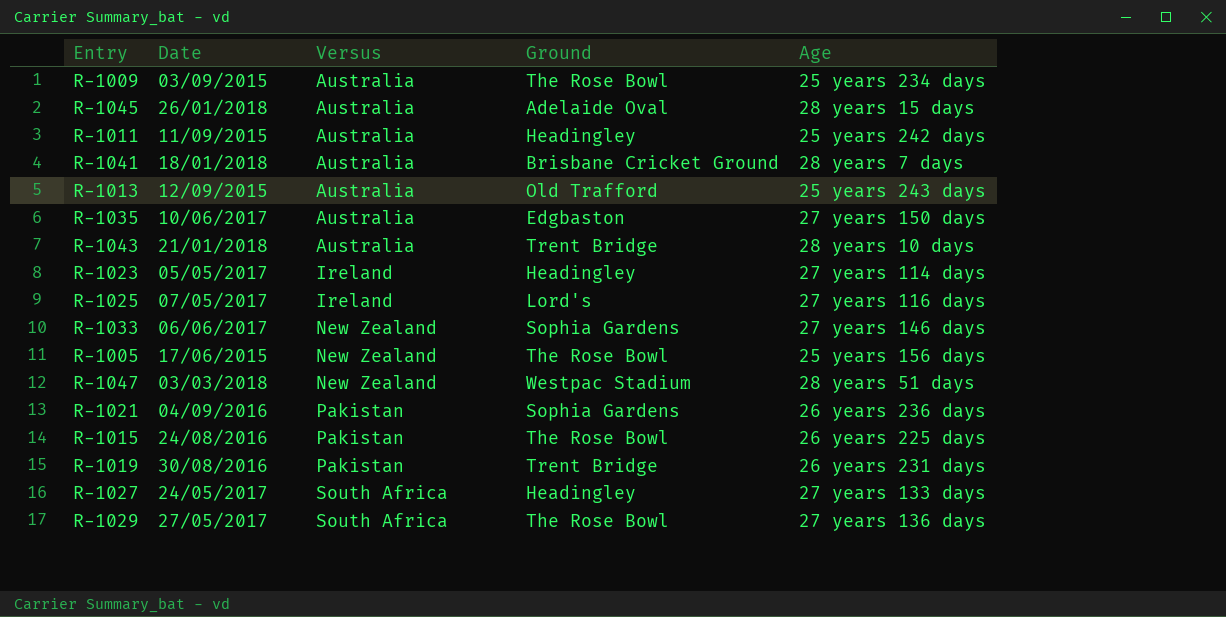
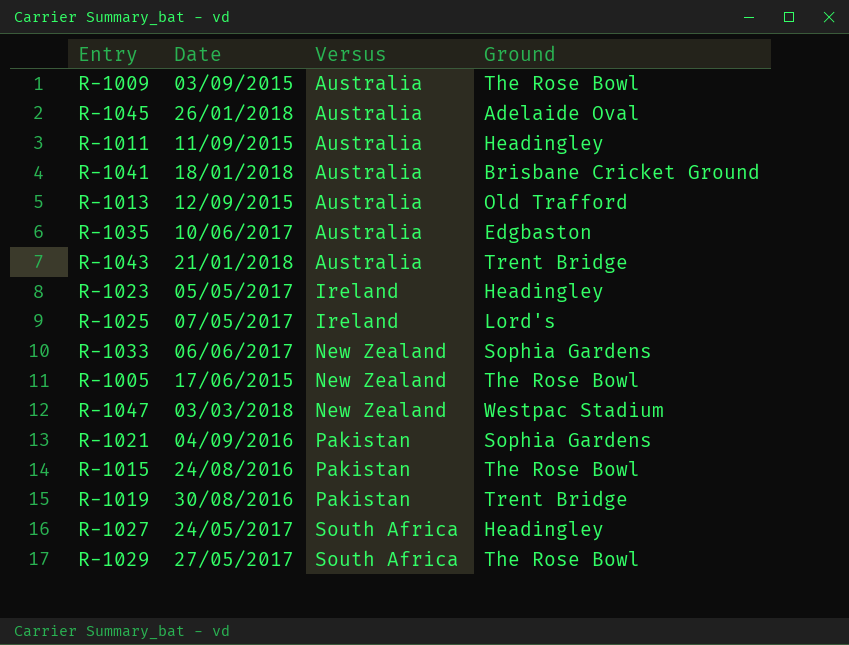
column Age | position: 5 -> none

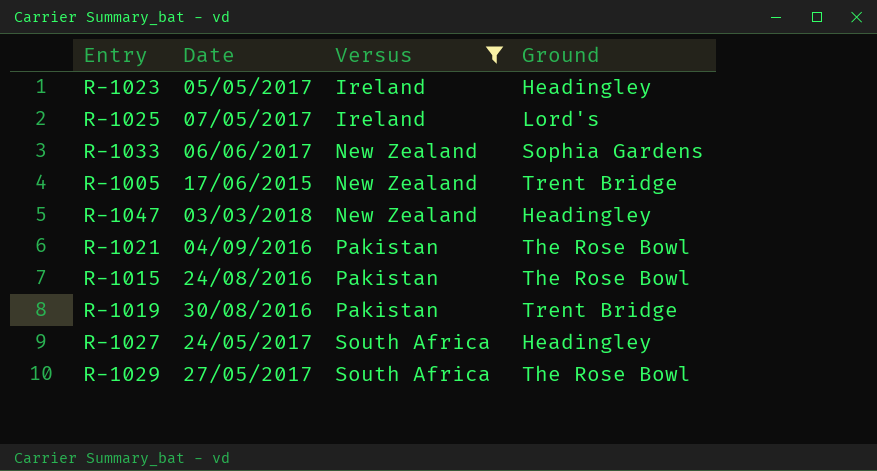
filter: none -> Versus != Australia
R-1005 | Ground: The Rose Bowl -> Trent Bridge
R-1047 | Ground: Westpac Stadium -> Headingley
R-1021 | Ground: Sophia Gardens -> The Rose Bowl

